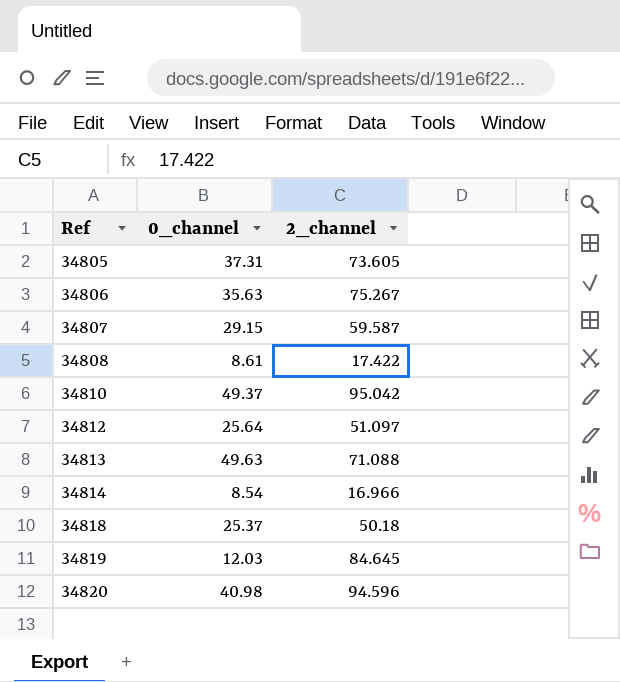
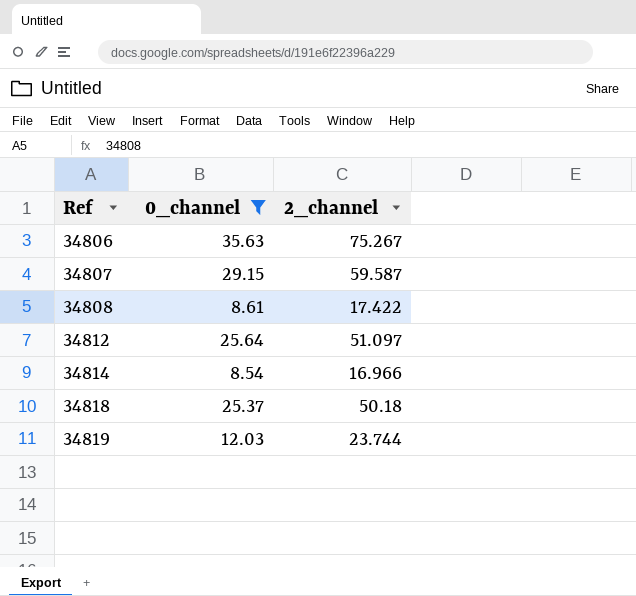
filter: none -> 0_channel <= 35.63
34819 | 2_channel: 84.645 -> 23.744

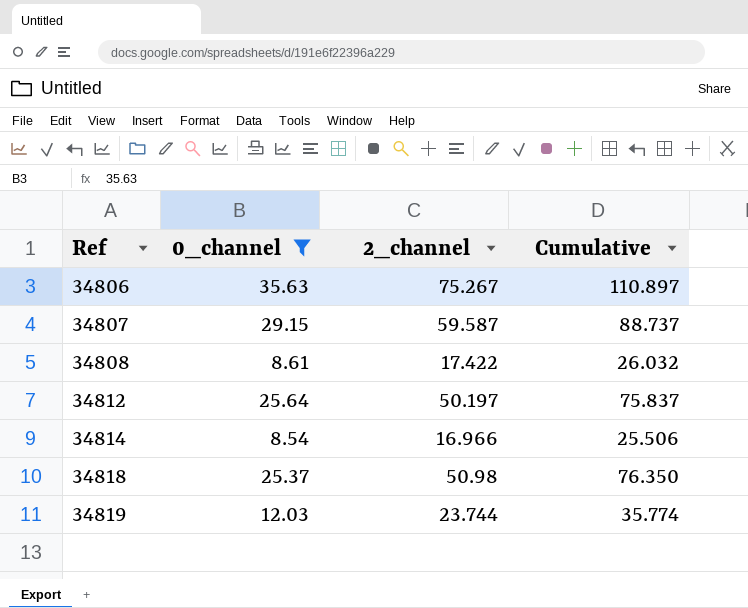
column Cumulative | formula: none -> [0_channel] + [2_channel]
34812 | 2_channel: 51.097 -> 50.197
34818 | 2_channel: 50.18 -> 50.98

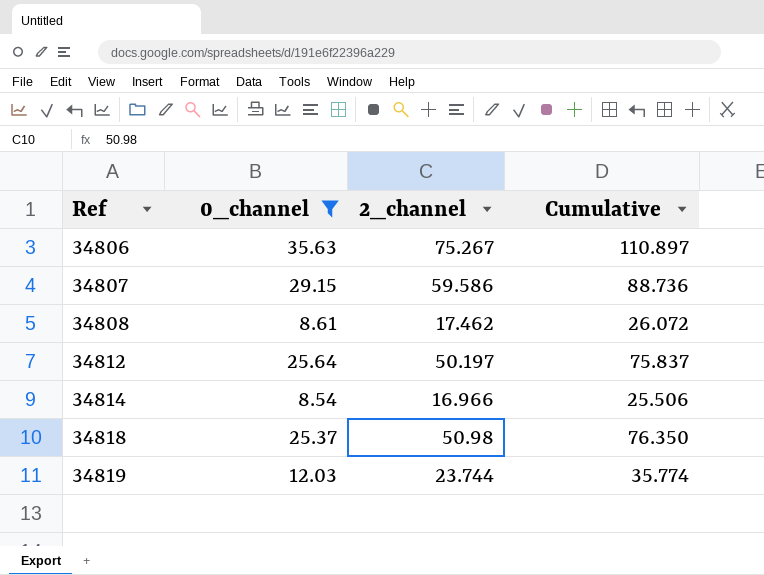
34807 | 2_channel: 59.587 -> 59.586
34807 | Cumulative: 88.737 -> 88.736
34808 | 2_channel: 17.422 -> 17.462
34808 | Cumulative: 26.032 -> 26.072

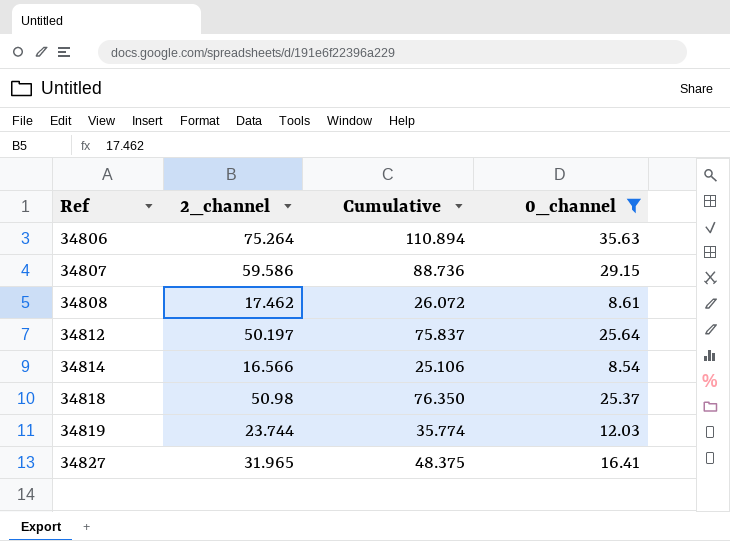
column 0_channel | position: 2 -> 4
34806 | 2_channel: 75.267 -> 75.264
34806 | Cumulative: 110.897 -> 110.894
34814 | 2_channel: 16.966 -> 16.566
34814 | Cumulative: 25.506 -> 25.106
row 34827: none -> 31.965 | 48.375 | 16.41

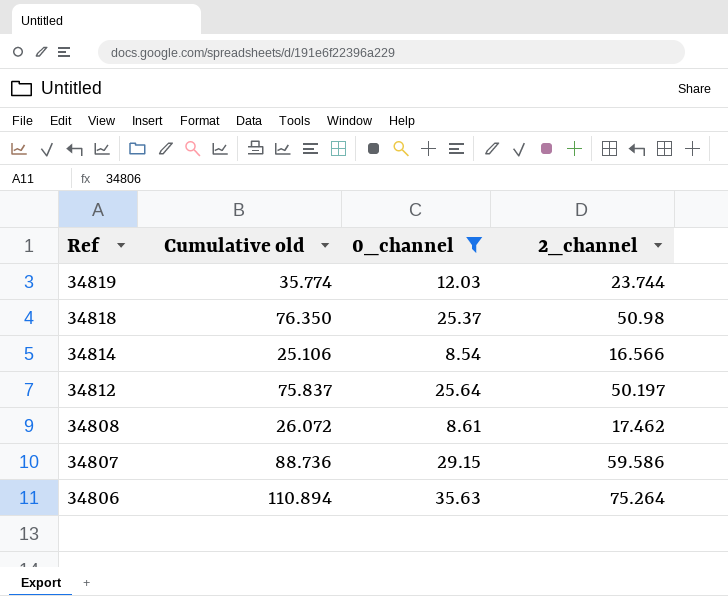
row order: Ref ascending -> Ref descending
column name: Cumulative -> Cumulative old
column 2_channel | position: 2 -> 4
row 34827: 31.965 | 48.375 | 16.41 -> none

